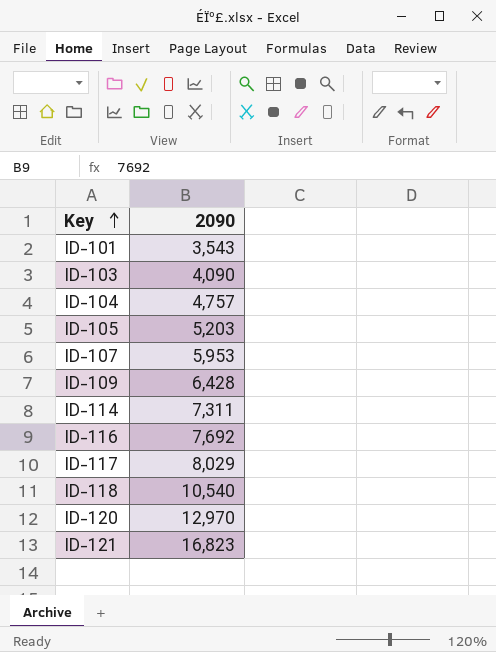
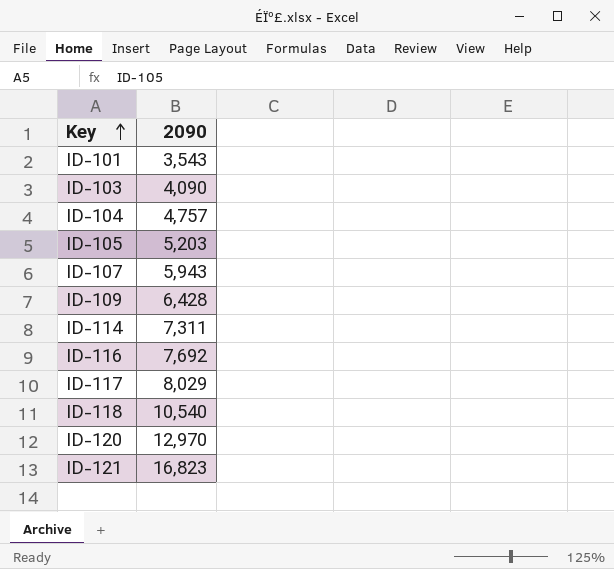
ID-107 | 2090: 5,953 -> 5,943

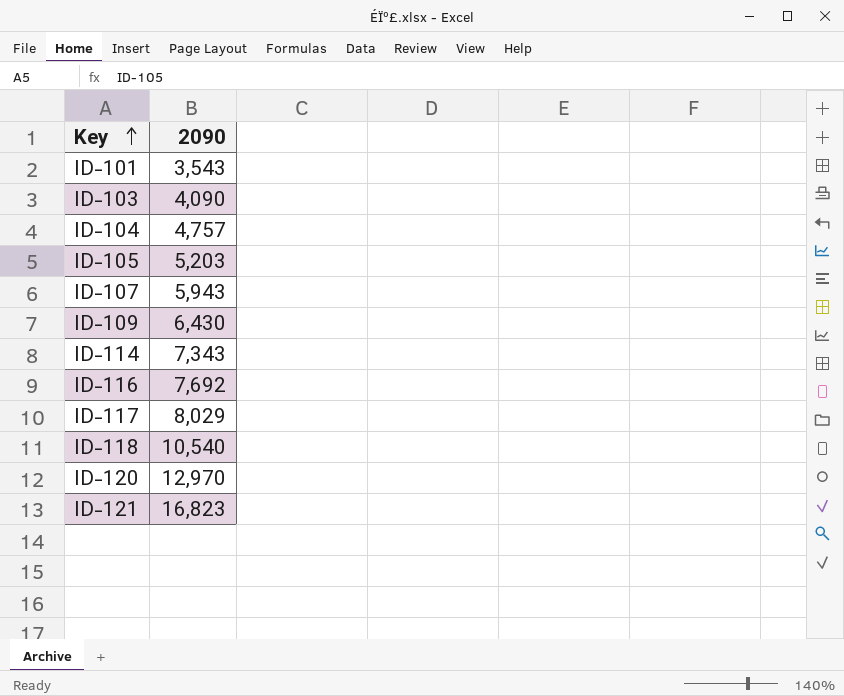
ID-109 | 2090: 6,428 -> 6,430
ID-114 | 2090: 7,311 -> 7,343

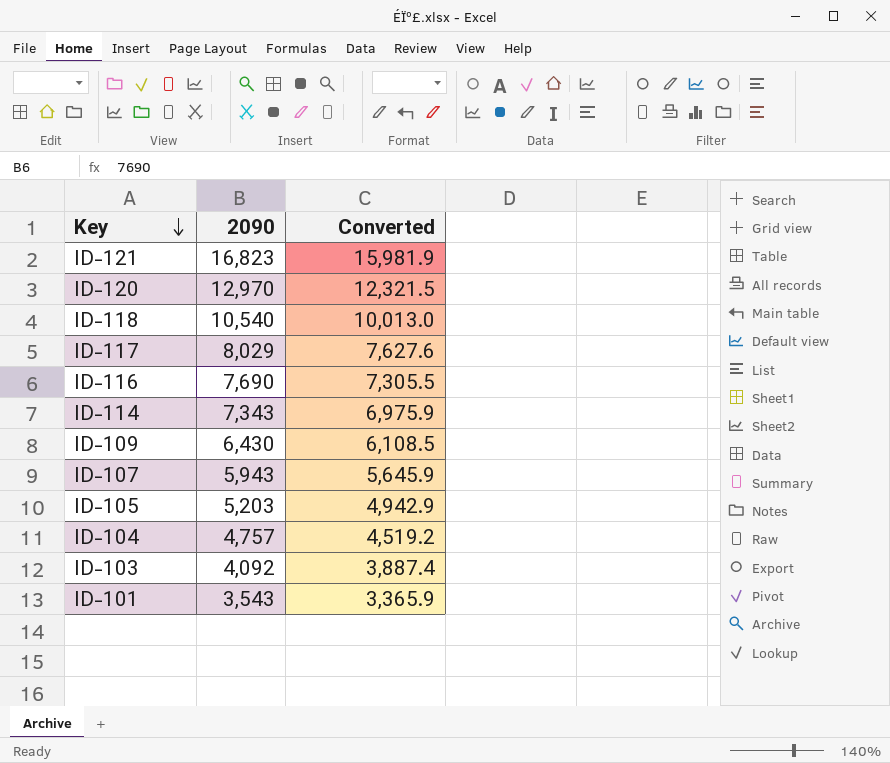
row order: Key ascending -> Key descending
column Converted | formula: none -> [2090] * 0.95
ID-116 | 2090: 7,692 -> 7,690
ID-103 | 2090: 4,090 -> 4,092

